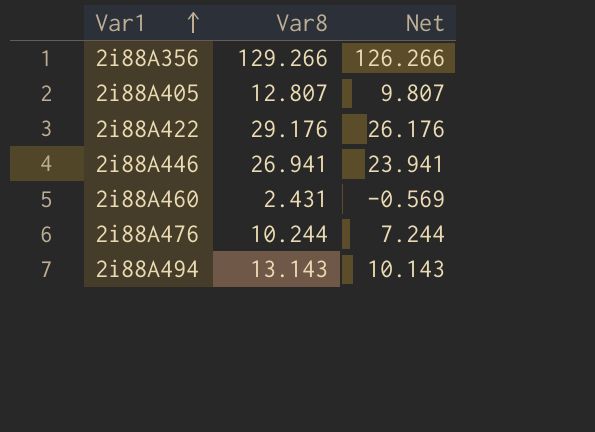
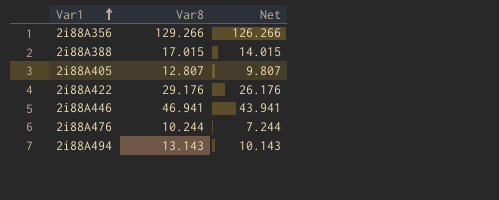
row 2i88A460: 2.431 | -0.569 -> none
row 2i88A388: none -> 17.015 | 14.015
2i88A446 | Var8: 26.941 -> 46.941
2i88A446 | Net: 23.941 -> 43.941

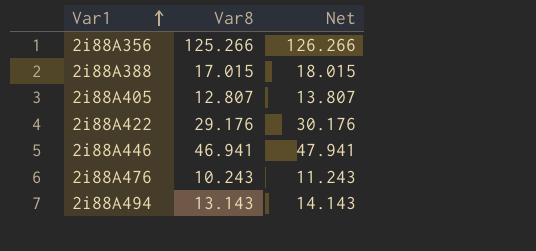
column Net | formula: [Var8] - 3 -> [Var8] + 1
2i88A356 | Var8: 129.266 -> 125.266
2i88A476 | Var8: 10.244 -> 10.243

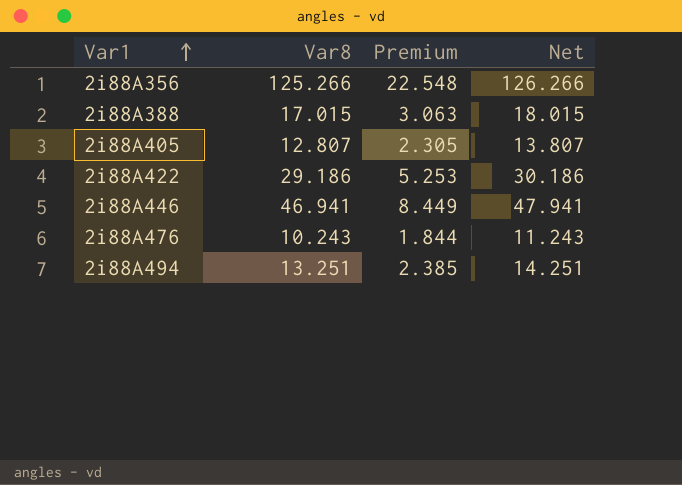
column Premium | formula: none -> [Var8] * 0.18
2i88A422 | Var8: 29.176 -> 29.186
2i88A422 | Net: 30.176 -> 30.186
2i88A494 | Var8: 13.143 -> 13.251
2i88A494 | Net: 14.143 -> 14.251

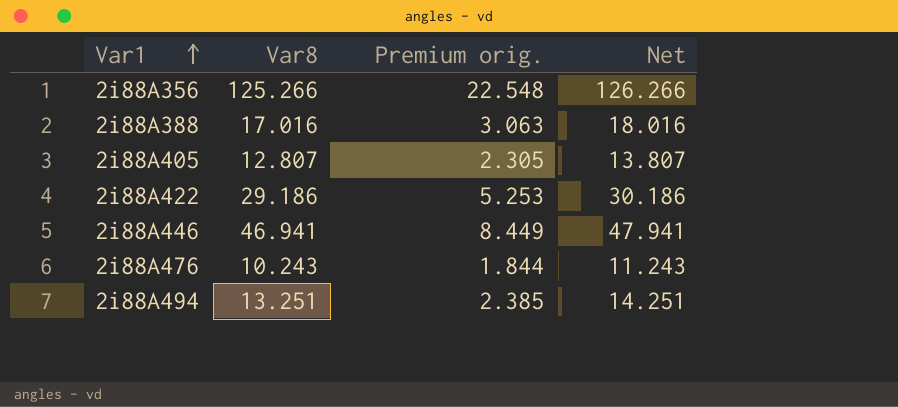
column name: Premium -> Premium orig.
2i88A388 | Var8: 17.015 -> 17.016
2i88A388 | Net: 18.015 -> 18.016

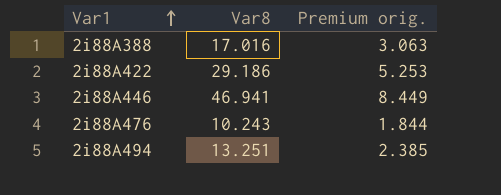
column Net | formula: [Var8] + 1 -> none
row 2i88A356: 125.266 | 22.548 | 126.266 -> none
row 2i88A405: 12.807 | 2.305 | 13.807 -> none

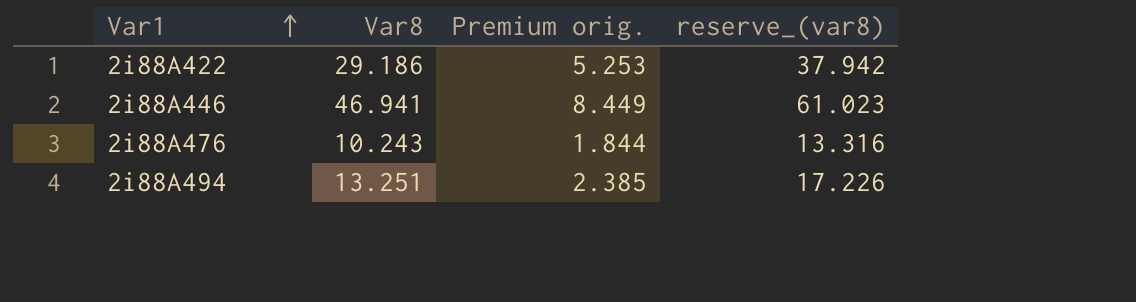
column reserve_(var8) | formula: none -> [Var8] * 1.3
row 2i88A388: 17.016 | 3.063 -> none

